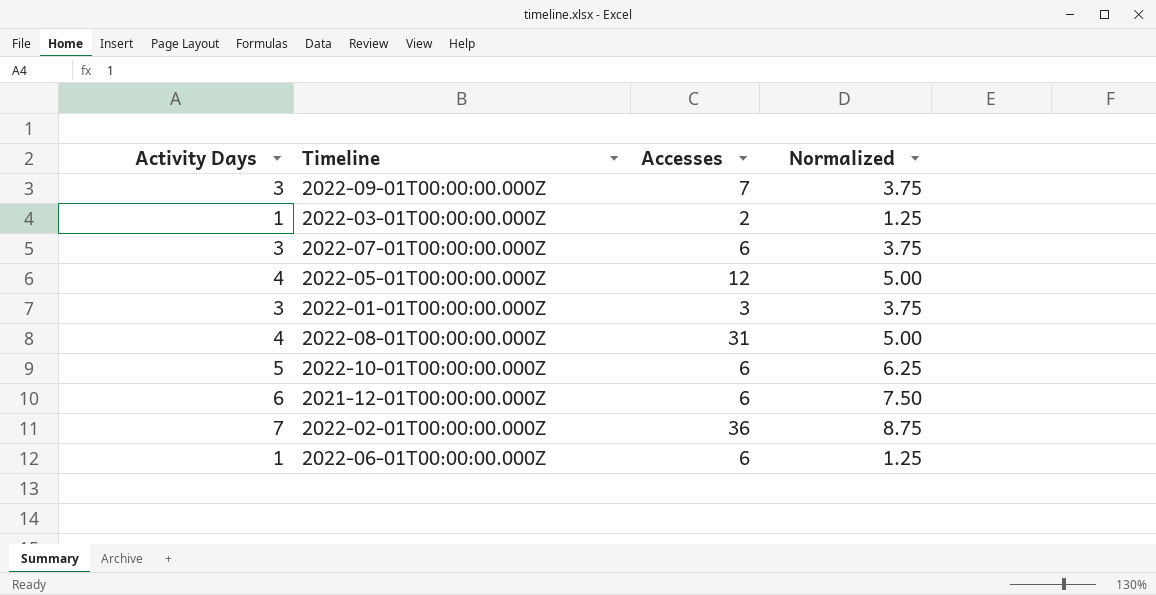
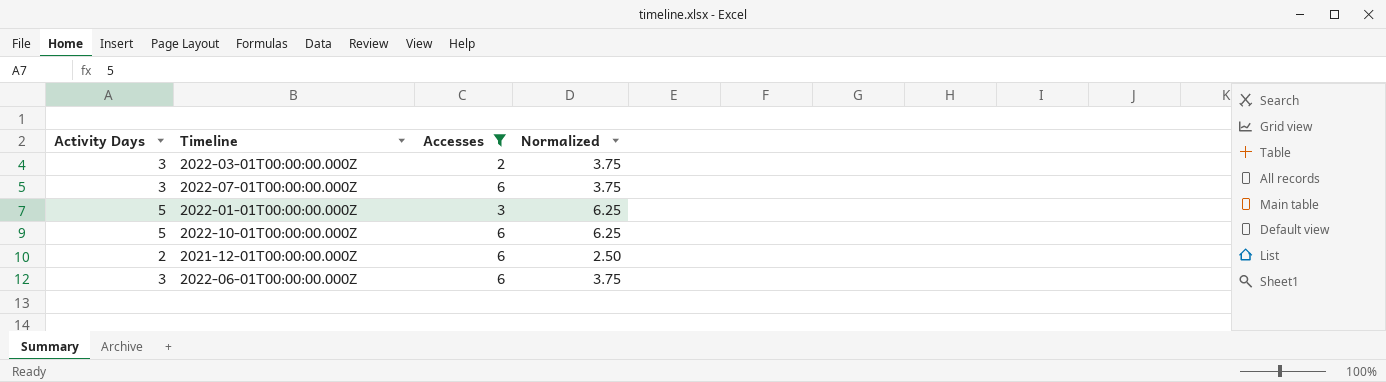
filter: none -> Accesses <= 6
2022-03-01T00:00:00.000Z | Activity Days: 1 -> 3
2022-03-01T00:00:00.000Z | Normalized: 1.25 -> 3.75
2022-01-01T00:00:00.000Z | Activity Days: 3 -> 5
2022-01-01T00:00:00.000Z | Normalized: 3.75 -> 6.25
2021-12-01T00:00:00.000Z | Activity Days: 6 -> 2
2021-12-01T00:00:00.000Z | Normalized: 7.50 -> 2.50
2022-06-01T00:00:00.000Z | Activity Days: 1 -> 3
2022-06-01T00:00:00.000Z | Normalized: 1.25 -> 3.75

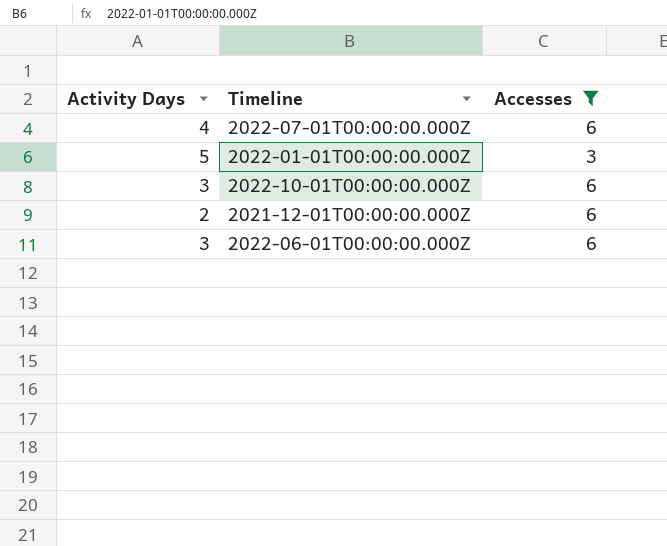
column Normalized | formula: [Activity Days] * 1.25 -> none
row 2022-03-01T00:00:00.000Z: 3 | 2 | 3.75 -> none
2022-07-01T00:00:00.000Z | Activity Days: 3 -> 4
2022-10-01T00:00:00.000Z | Activity Days: 5 -> 3

